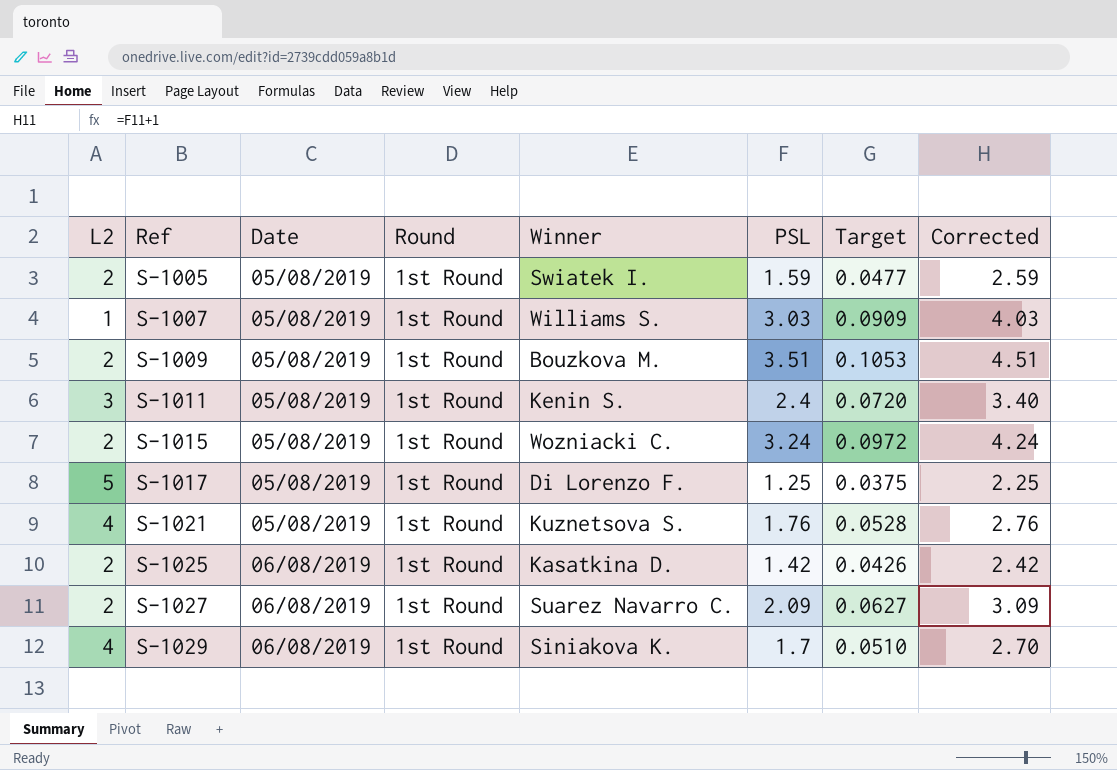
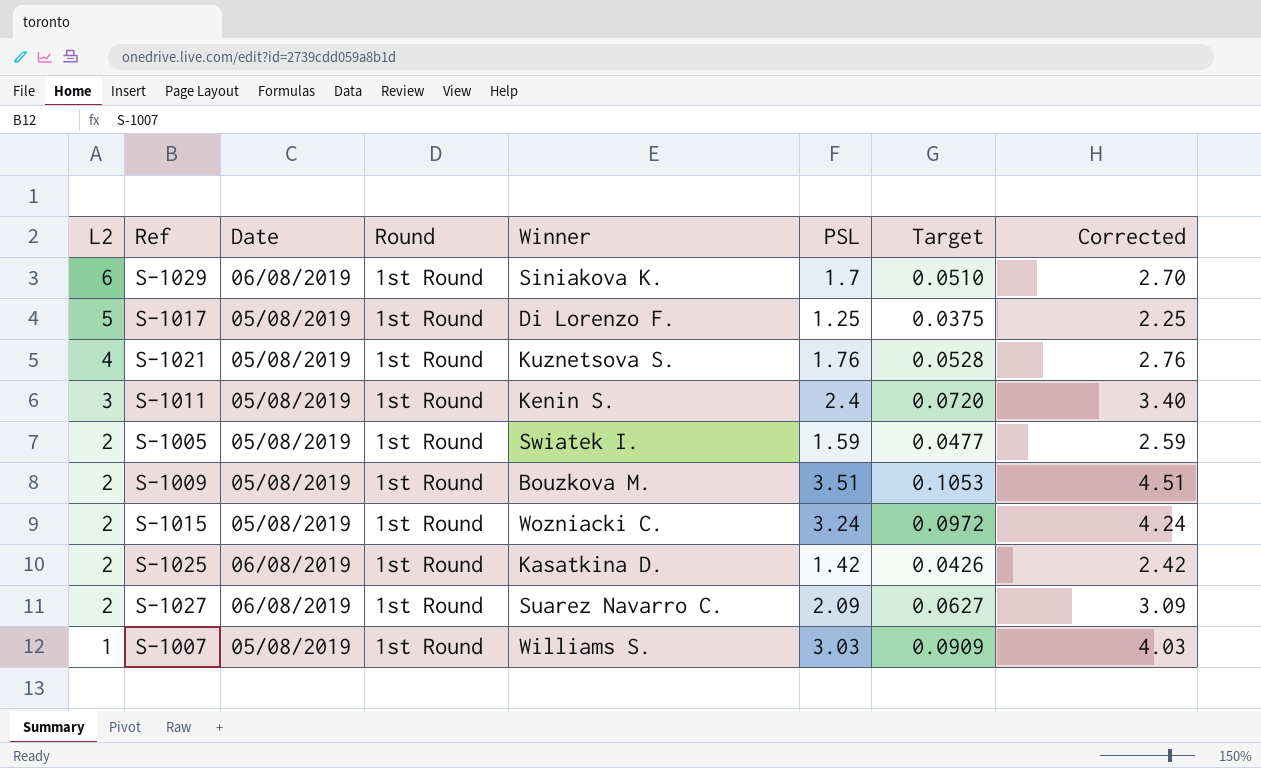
row order: Ref ascending -> L2 descending
S-1029 | L2: 4 -> 6

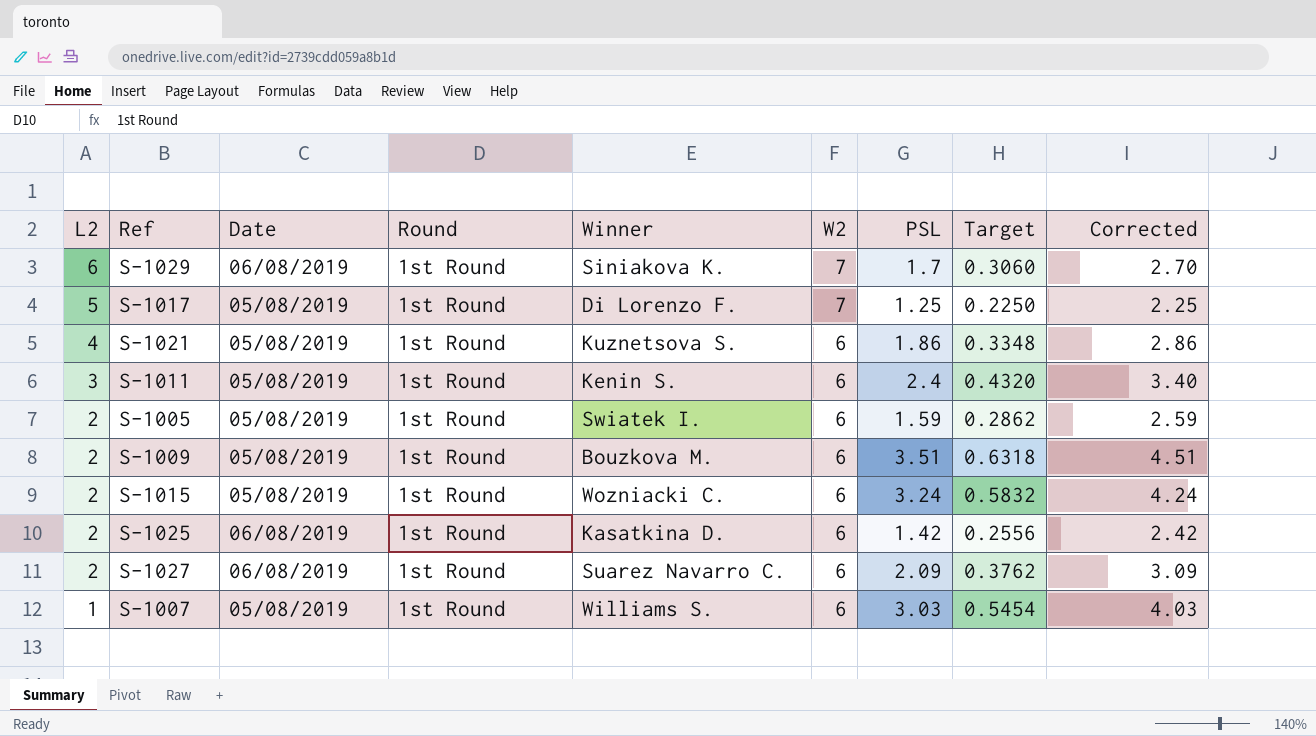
column W2 | position: none -> 6
column Target | formula: [PSL] * 0.03 -> [PSL] * 0.18
S-1021 | PSL: 1.76 -> 1.86
S-1021 | Corrected: 2.76 -> 2.86

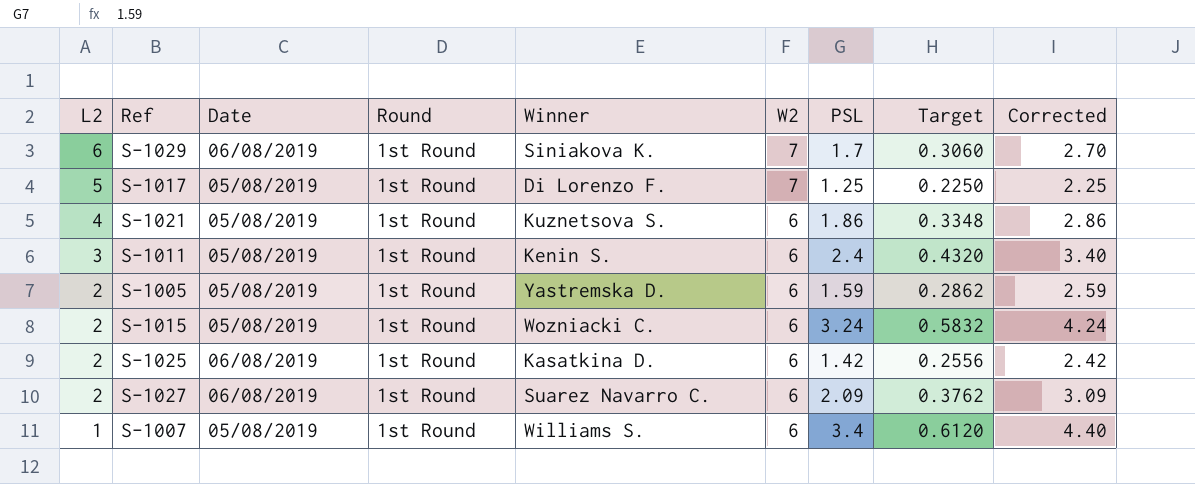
row S-1009: 2 | 05/08/2019 | 1st Round | Bouzkova M. | 6 | 3.51 | 0.6318 | 4.51 -> none
S-1005 | Winner: Swiatek I. -> Yastremska D.
S-1007 | PSL: 3.03 -> 3.4
S-1007 | Target: 0.5454 -> 0.6120
S-1007 | Corrected: 4.03 -> 4.40

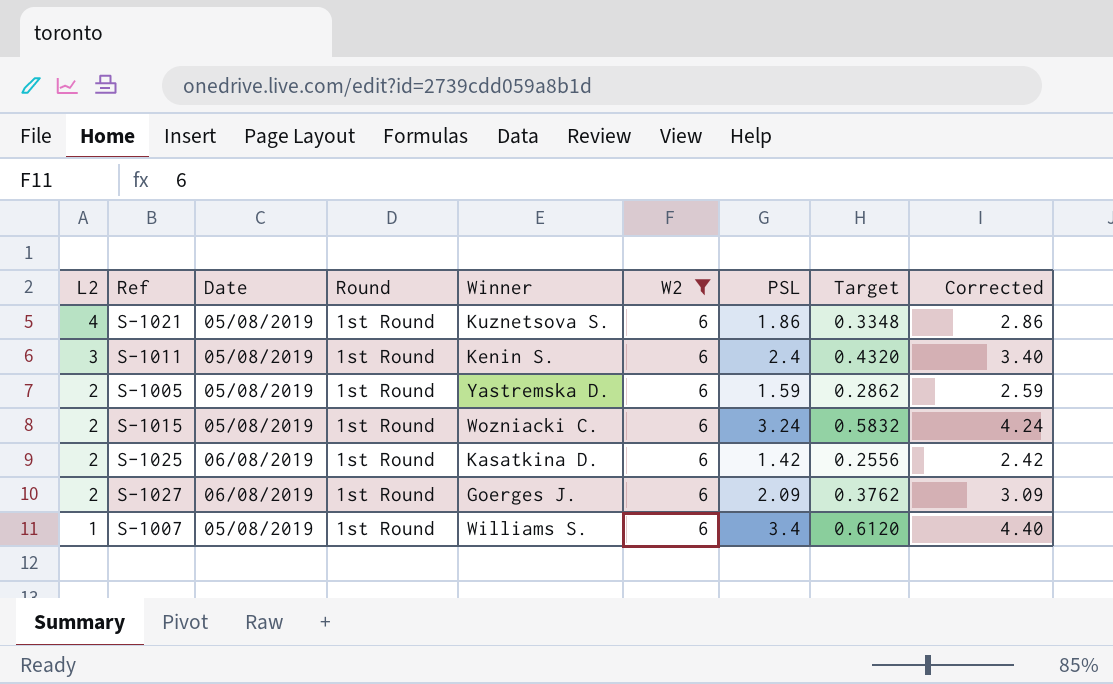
filter: none -> W2 = 6
S-1027 | Winner: Suarez Navarro C. -> Goerges J.

